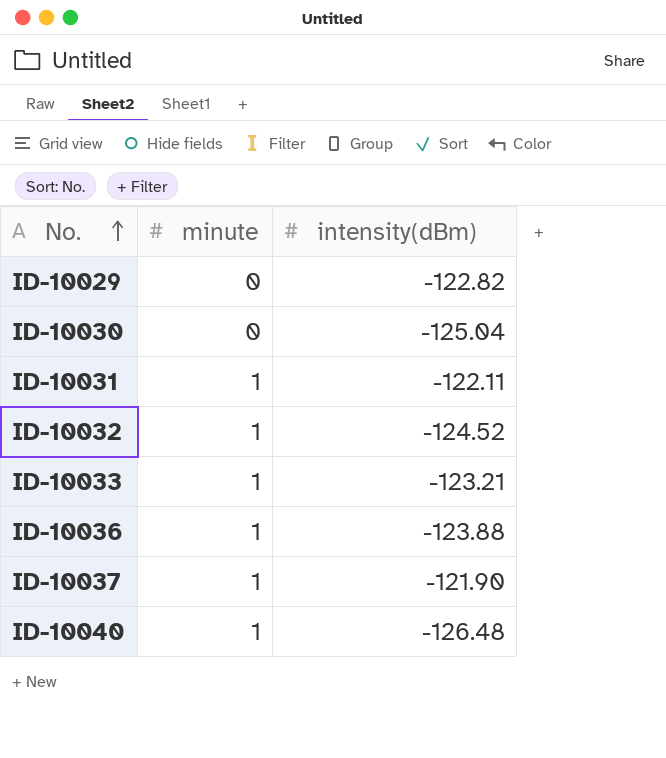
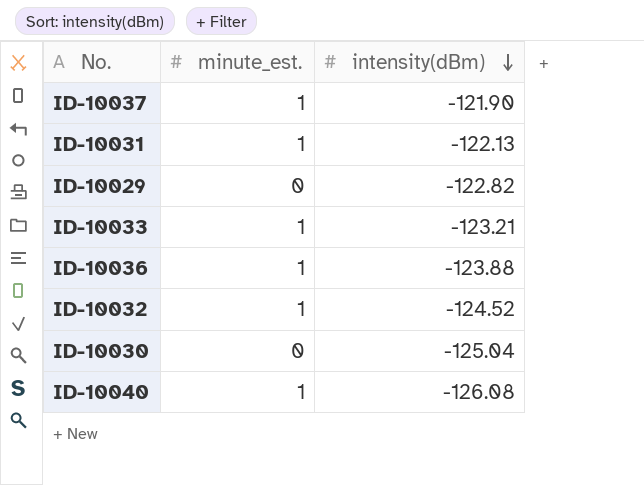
row order: No. ascending -> intensity(dBm) descending
column name: minute -> minute_est.
ID-10031 | intensity(dBm): -122.11 -> -122.13
ID-10040 | intensity(dBm): -126.48 -> -126.08

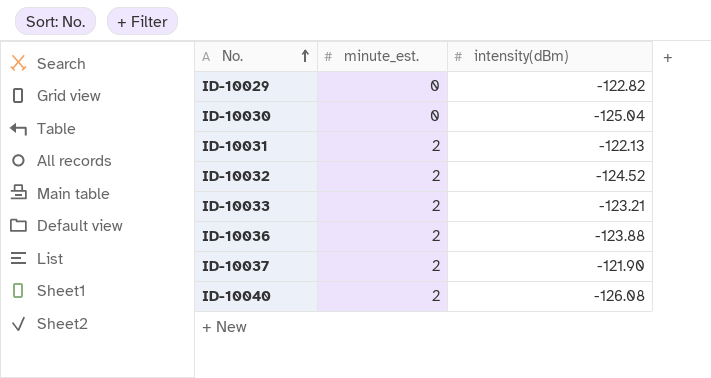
row order: intensity(dBm) descending -> No. ascending
ID-10031 | minute_est.: 1 -> 2
ID-10032 | minute_est.: 1 -> 2
ID-10033 | minute_est.: 1 -> 2
ID-10036 | minute_est.: 1 -> 2
ID-10037 | minute_est.: 1 -> 2
ID-10040 | minute_est.: 1 -> 2

